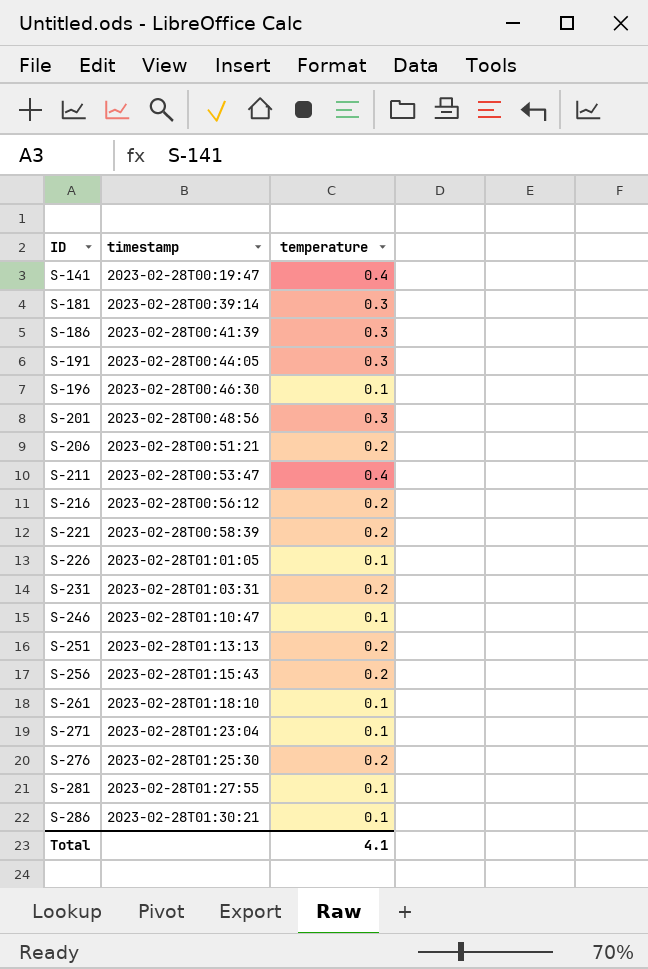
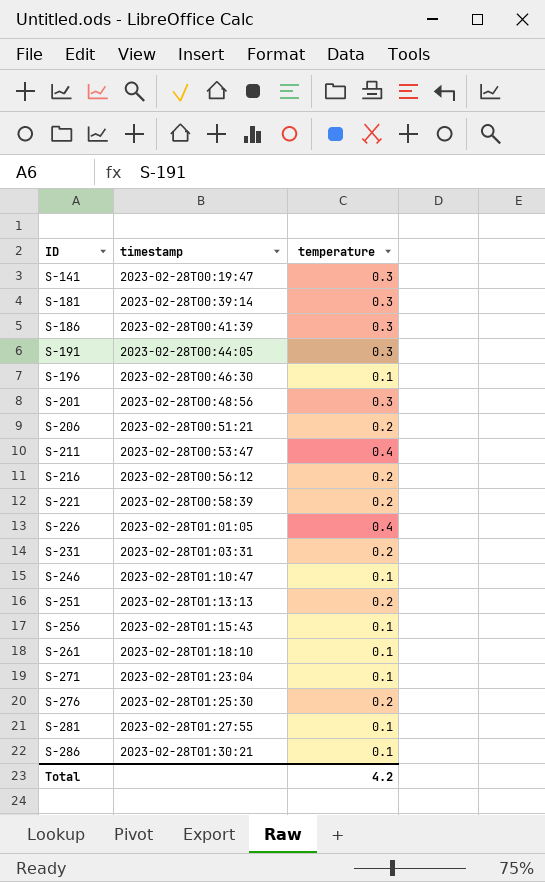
S-141 | temperature: 0.4 -> 0.3
S-226 | temperature: 0.1 -> 0.4
S-256 | temperature: 0.2 -> 0.1
Total | temperature: 4.1 -> 4.2

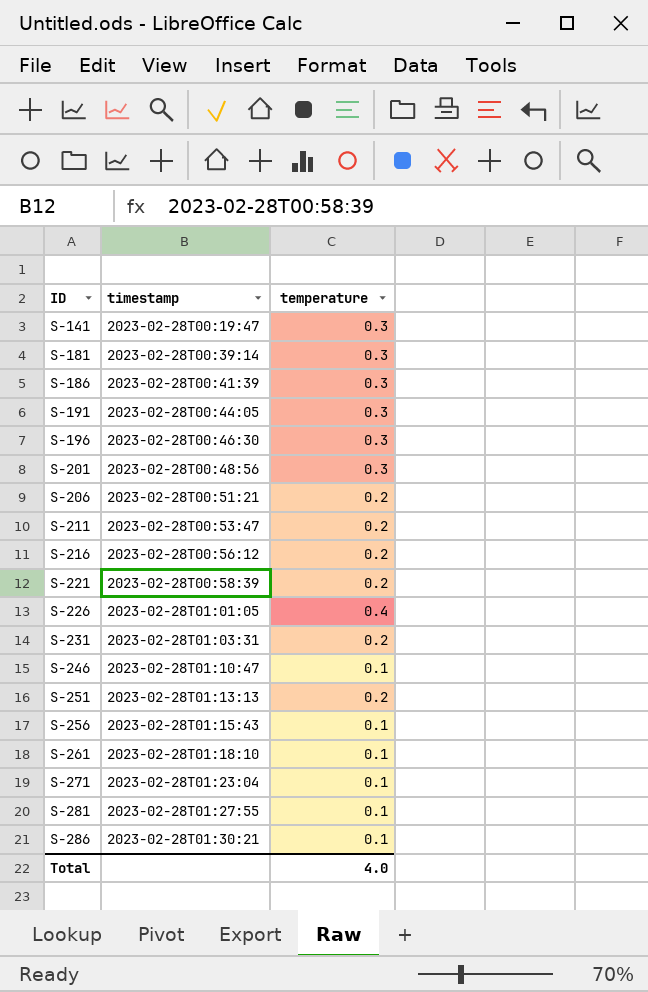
row S-276: 2023-02-28T01:25:30 | 0.2 -> none
S-196 | temperature: 0.1 -> 0.3
S-211 | temperature: 0.4 -> 0.2
Total | temperature: 4.2 -> 4.0

